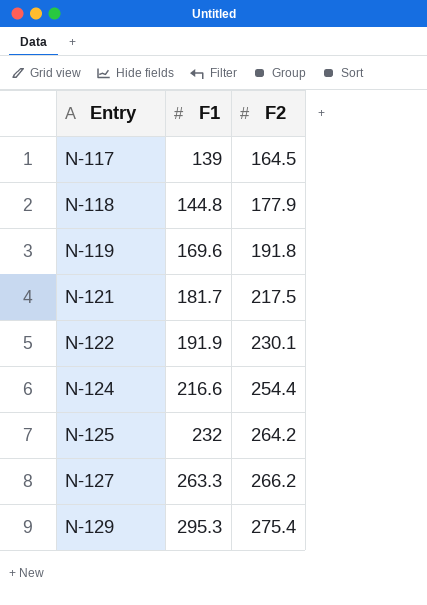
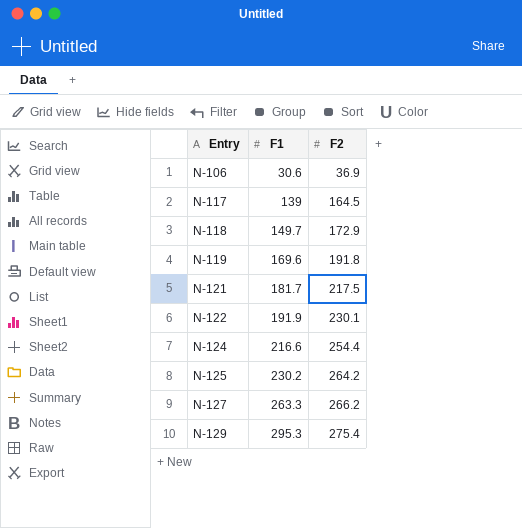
row N-106: none -> 30.6 | 36.9
N-118 | F1: 144.8 -> 149.7
N-118 | F2: 177.9 -> 172.9
N-125 | F1: 232 -> 230.2

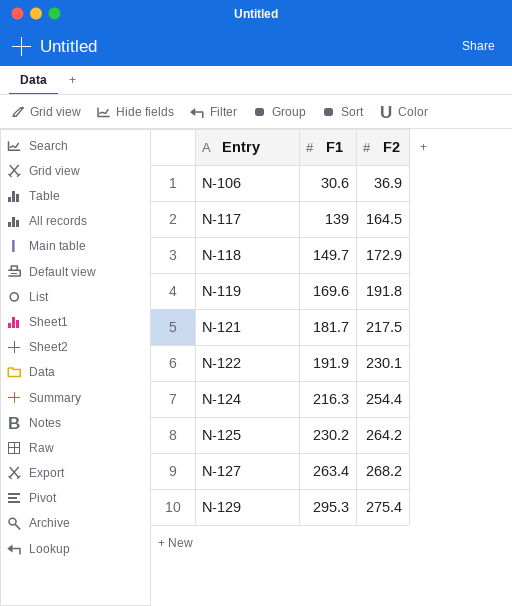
N-124 | F1: 216.6 -> 216.3
N-127 | F1: 263.3 -> 263.4
N-127 | F2: 266.2 -> 268.2

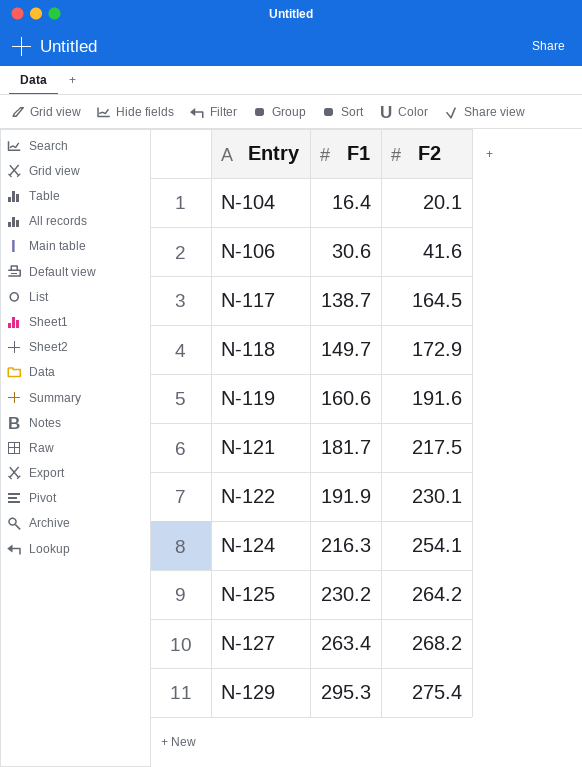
row N-104: none -> 16.4 | 20.1
N-106 | F2: 36.9 -> 41.6
N-117 | F1: 139 -> 138.7
N-119 | F1: 169.6 -> 160.6
N-119 | F2: 191.8 -> 191.6
N-124 | F2: 254.4 -> 254.1

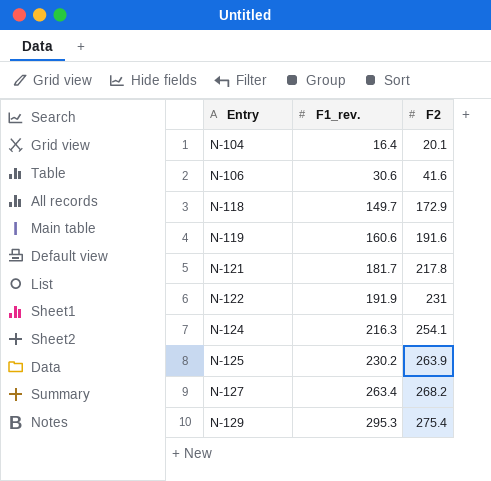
column name: F1 -> F1_rev.
row N-117: 138.7 | 164.5 -> none
N-121 | F2: 217.5 -> 217.8
N-122 | F2: 230.1 -> 231
N-125 | F2: 264.2 -> 263.9

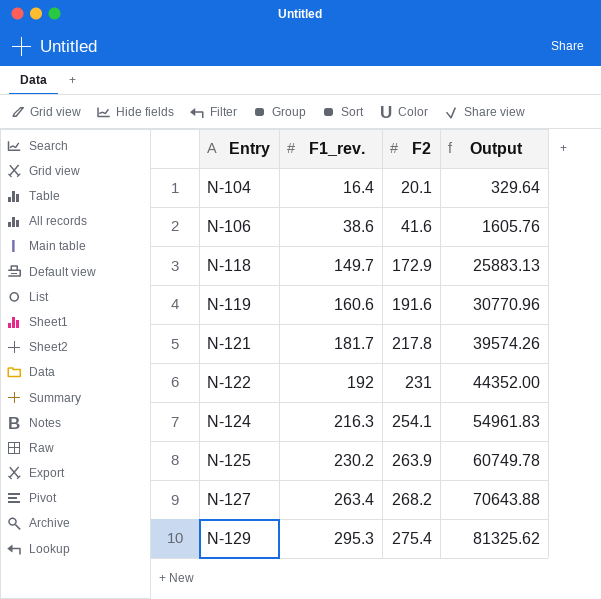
column Output | formula: none -> [F1_rev.] * [F2]
N-106 | F1_rev.: 30.6 -> 38.6
N-122 | F1_rev.: 191.9 -> 192

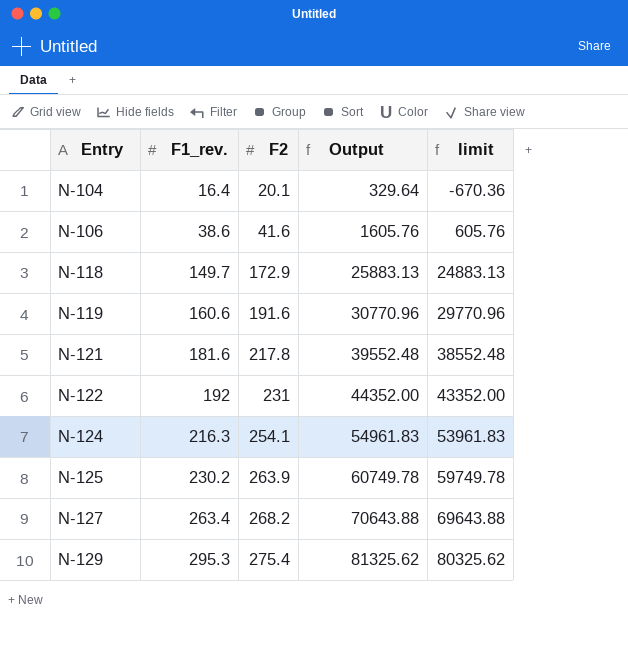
column limit | formula: none -> [Output] - 1000
N-121 | F1_rev.: 181.7 -> 181.6
N-121 | Output: 39574.26 -> 39552.48

